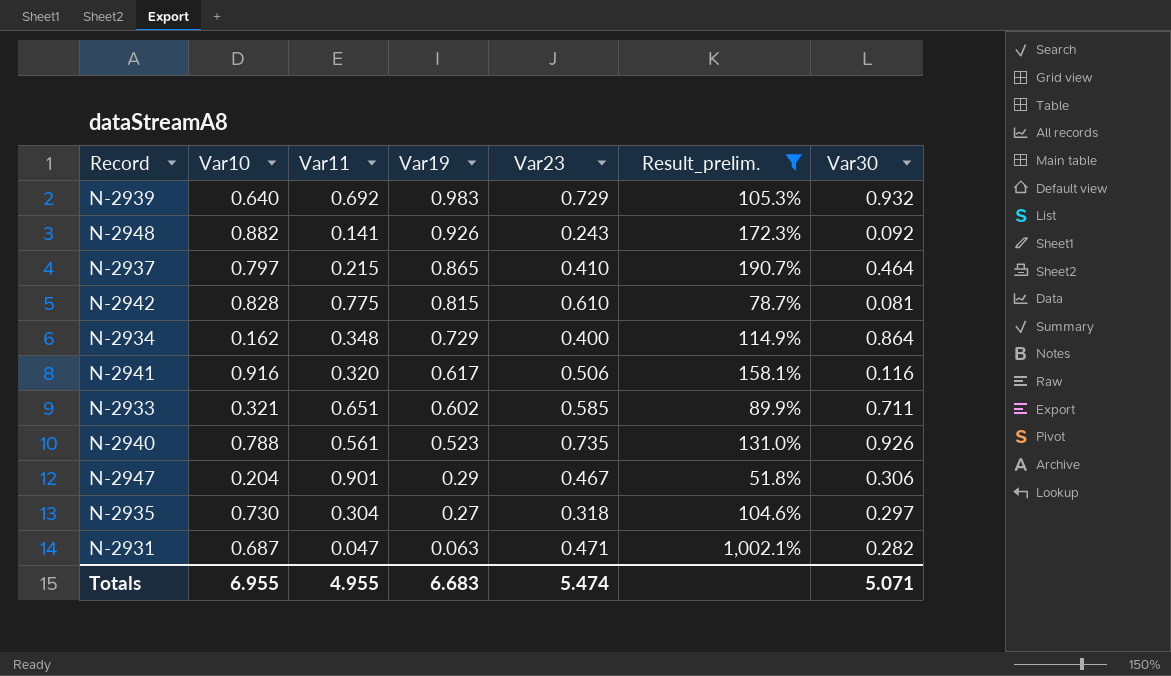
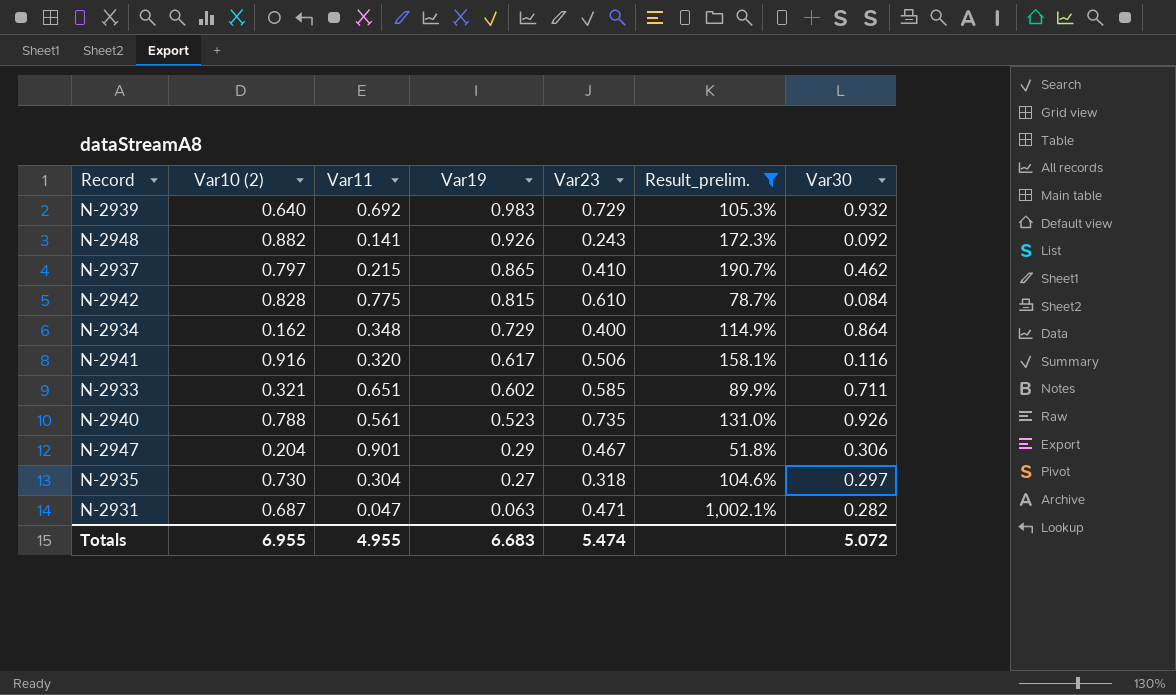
column name: Var10 -> Var10 (2)
N-2937 | Var30: 0.464 -> 0.462
N-2942 | Var30: 0.081 -> 0.084
Totals | Var30: 5.071 -> 5.072

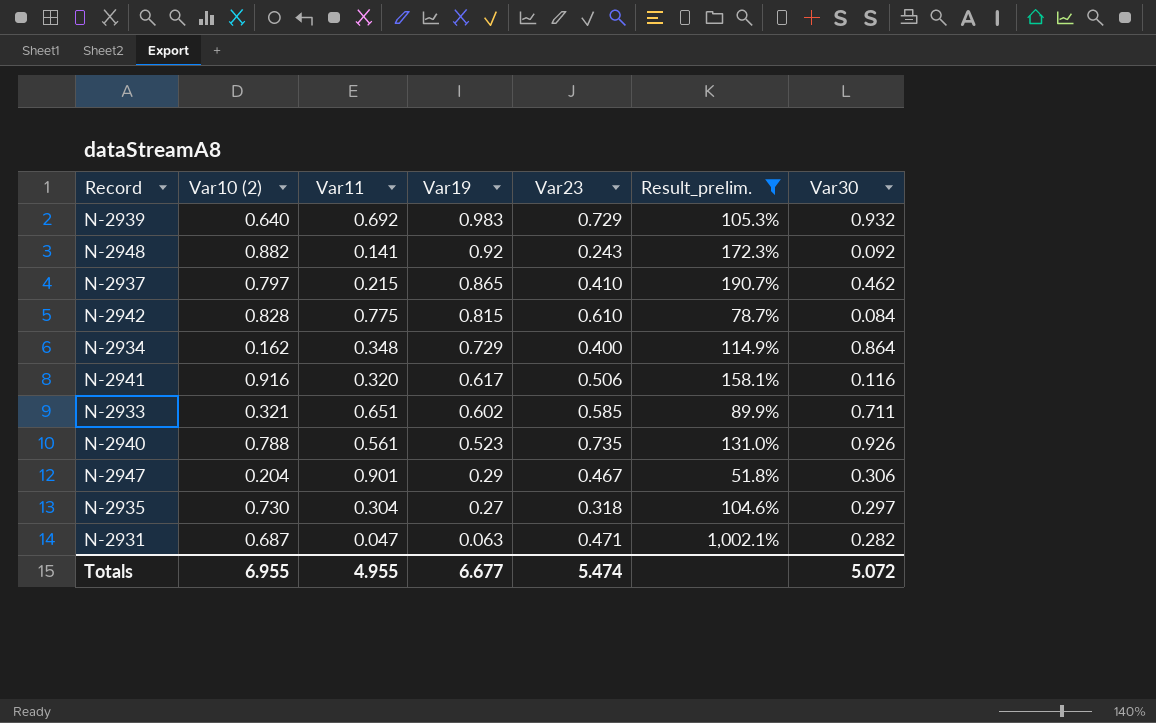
N-2948 | Var19: 0.926 -> 0.92
Totals | Var19: 6.683 -> 6.677

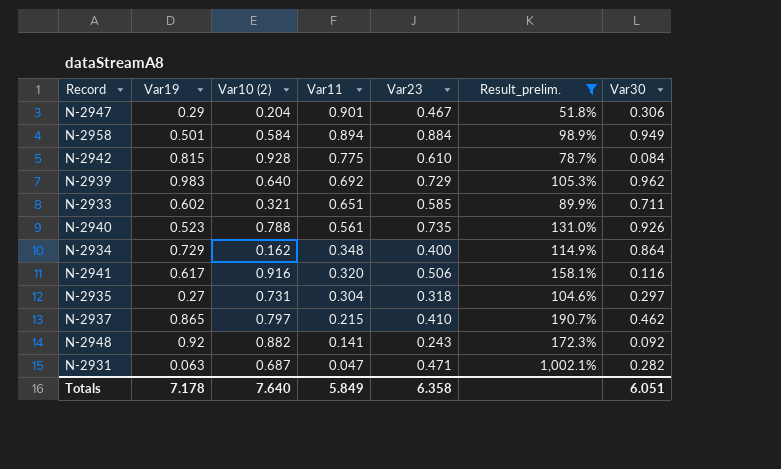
row order: Var19 descending -> Var11 descending
column Var19 | position: 4 -> 2
row N-2958: none -> 0.501 | 0.584 | 0.894 | 0.884 | 98.9% | 0.949
N-2942 | Var10 (2): 0.828 -> 0.928
N-2939 | Var30: 0.932 -> 0.962
N-2935 | Var10 (2): 0.730 -> 0.731
Totals | Var19: 6.677 -> 7.178
Totals | Var10 (2): 6.955 -> 7.640
Totals | Var11: 4.955 -> 5.849
Totals | Var23: 5.474 -> 6.358
Totals | Var30: 5.072 -> 6.051

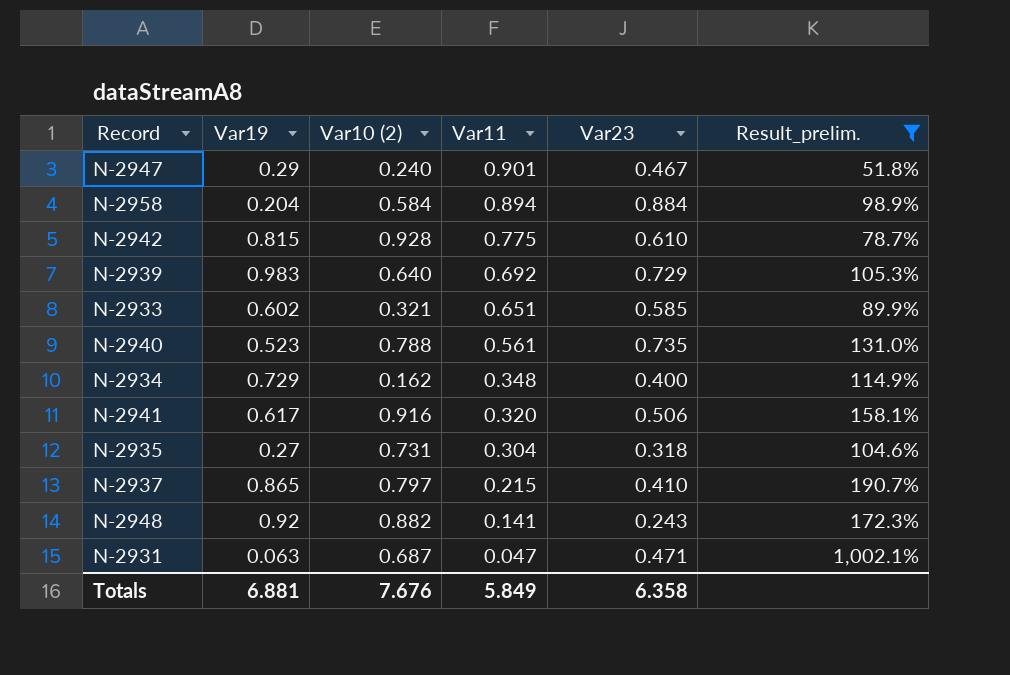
column Var30 | position: 7 -> none
N-2947 | Var10 (2): 0.204 -> 0.240
N-2958 | Var19: 0.501 -> 0.204
Totals | Var19: 7.178 -> 6.881
Totals | Var10 (2): 7.640 -> 7.676

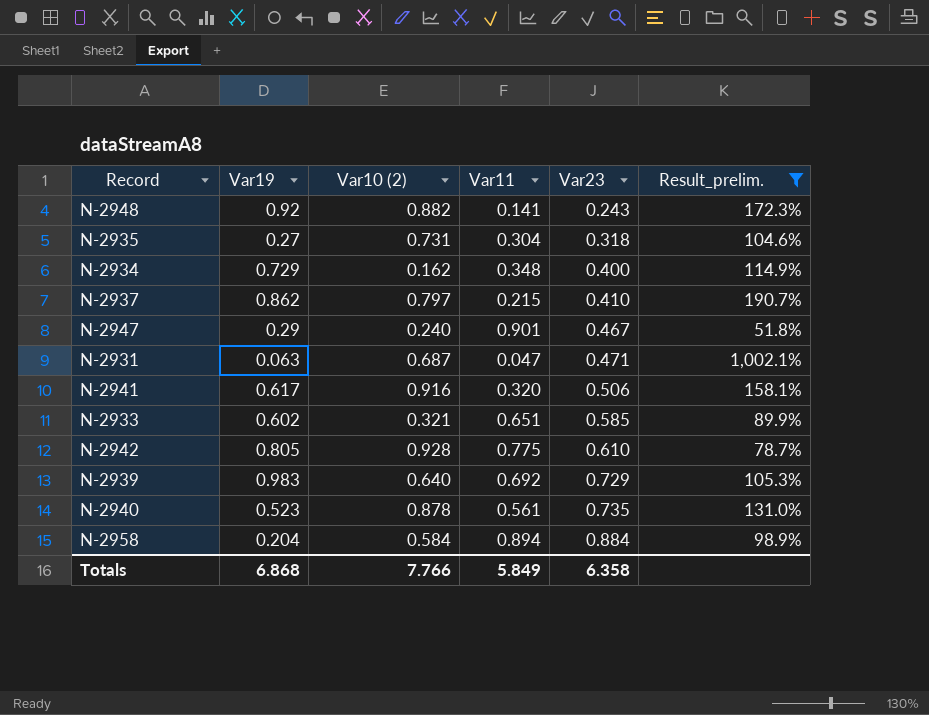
row order: Var11 descending -> Var23 ascending
N-2937 | Var19: 0.865 -> 0.862
N-2942 | Var19: 0.815 -> 0.805
N-2940 | Var10 (2): 0.788 -> 0.878
Totals | Var19: 6.881 -> 6.868
Totals | Var10 (2): 7.676 -> 7.766

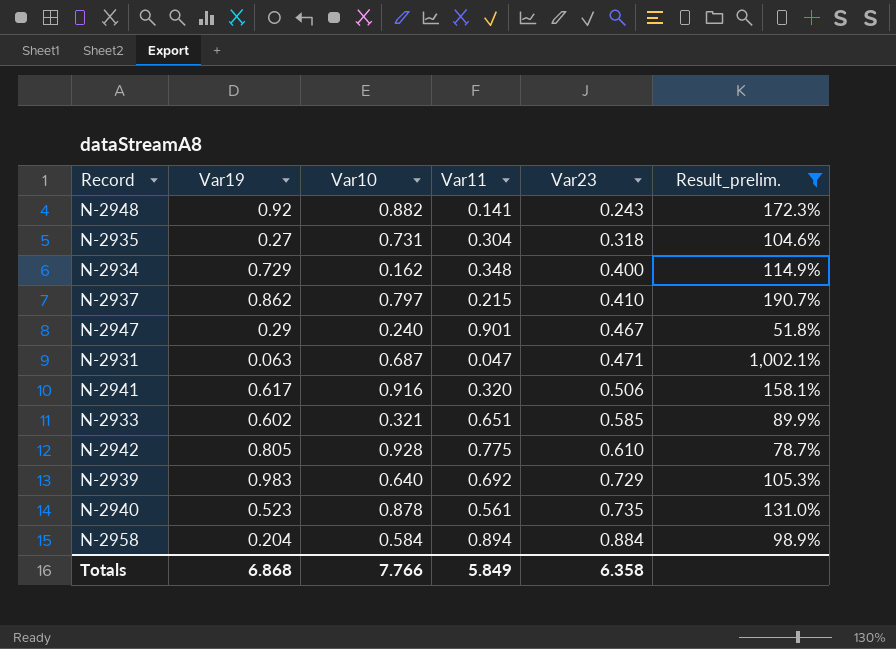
column name: Var10 (2) -> Var10

